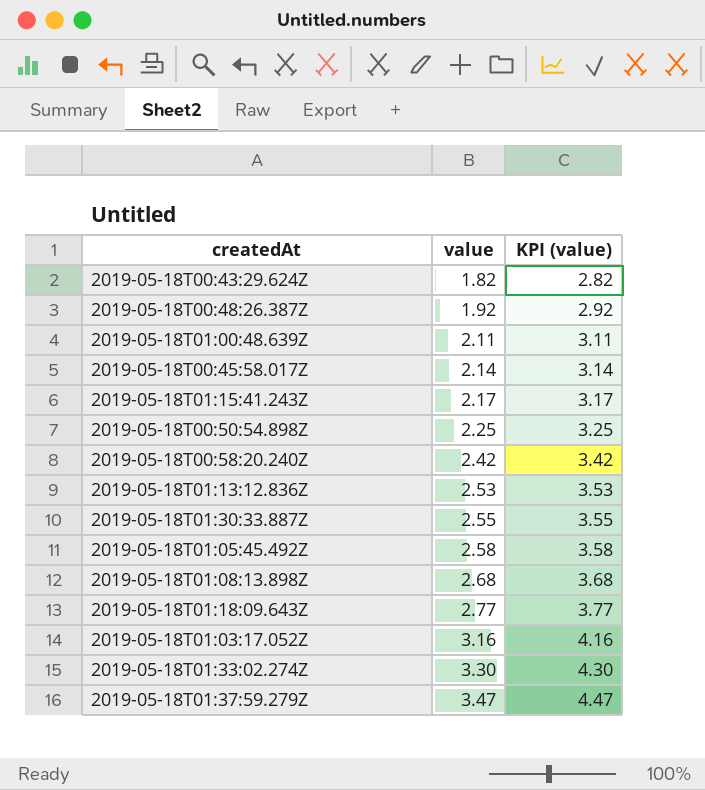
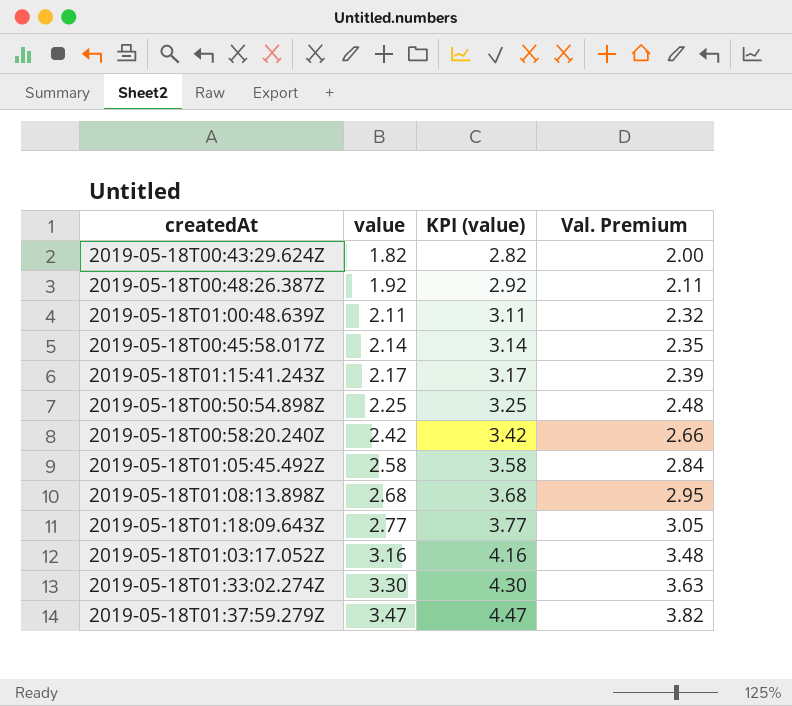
column Val. Premium | formula: none -> [value] * 1.1
row 2019-05-18T01:13:12.836Z: 2.53 | 3.53 -> none
row 2019-05-18T01:30:33.887Z: 2.55 | 3.55 -> none

